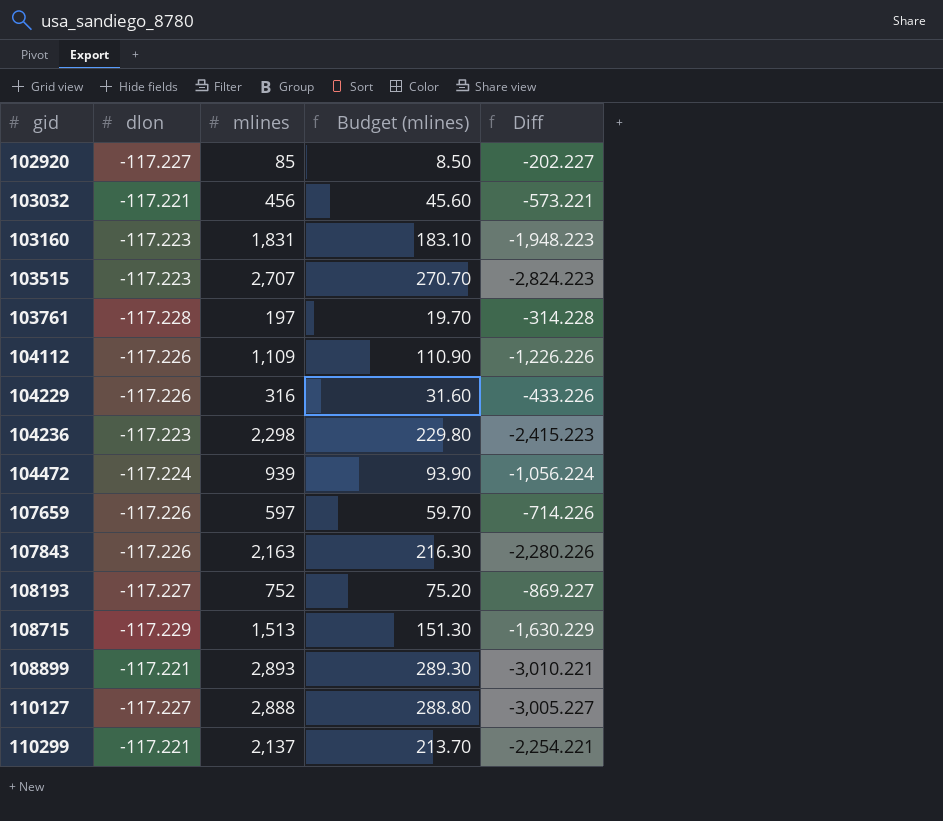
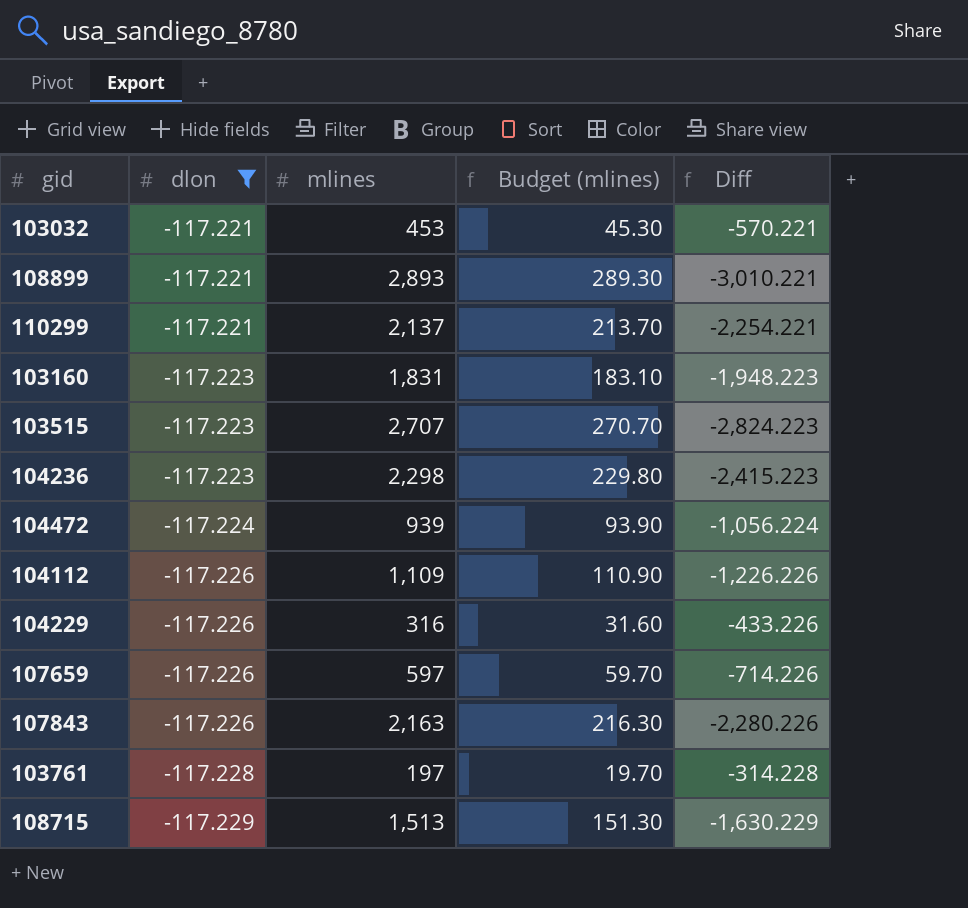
filter: none -> dlon != -117.227
row order: gid ascending -> dlon descending
103032 | mlines: 456 -> 453
103032 | Budget (mlines): 45.60 -> 45.30
103032 | Diff: -573.221 -> -570.221

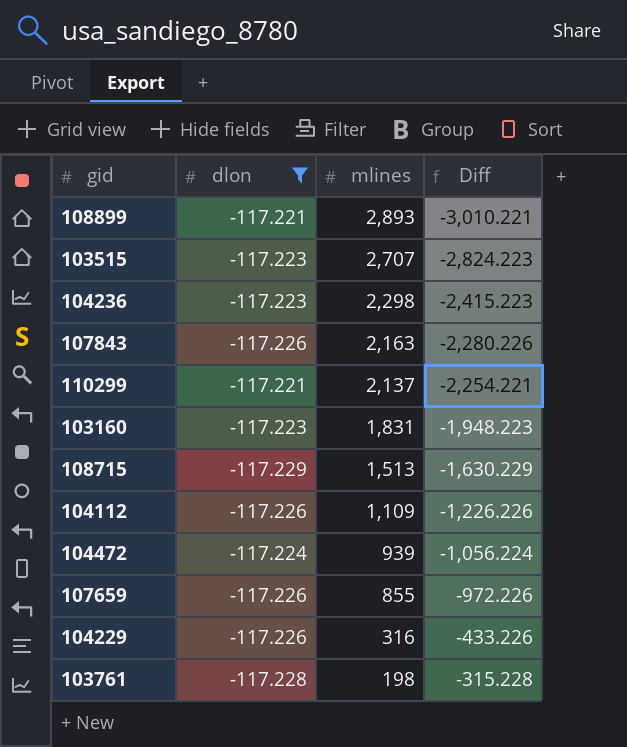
row order: dlon descending -> mlines descending
column Budget (mlines) | formula: [mlines] * 0.1 -> none
row 103032: -117.221 | 453 | 45.30 | -570.221 -> none
107659 | mlines: 597 -> 855
107659 | Diff: -714.226 -> -972.226
103761 | mlines: 197 -> 198
103761 | Diff: -314.228 -> -315.228

